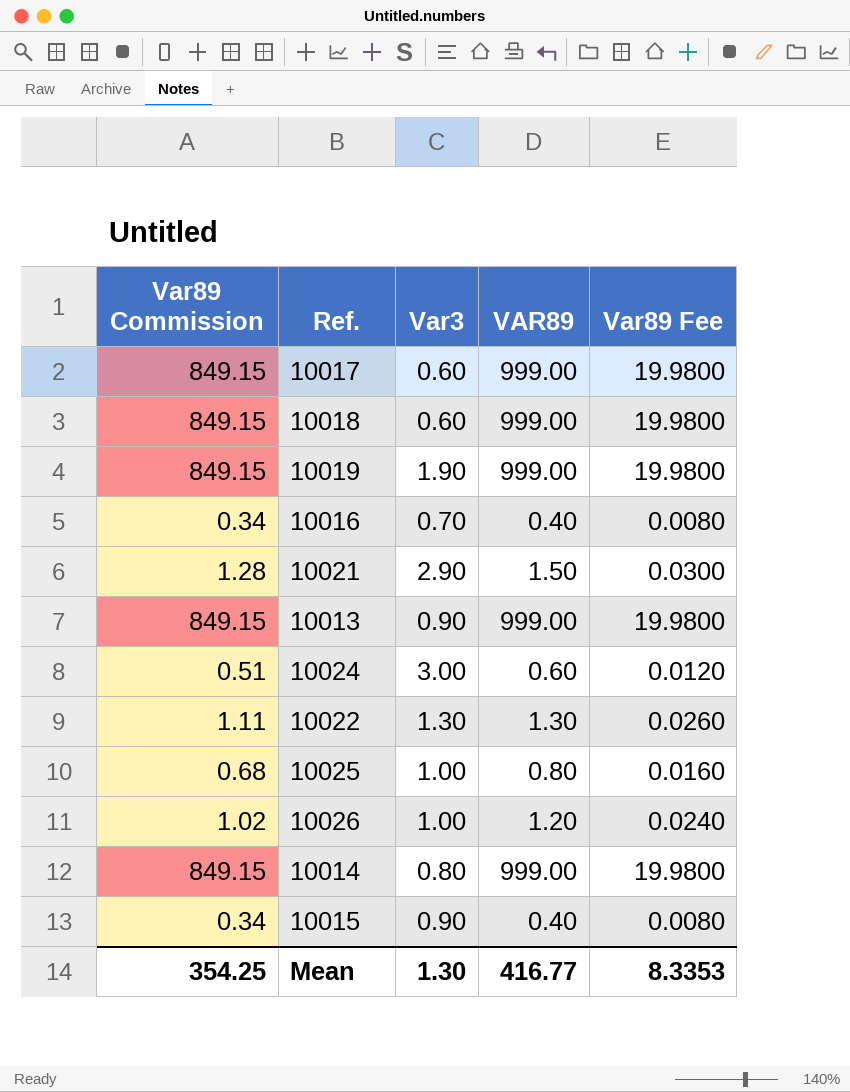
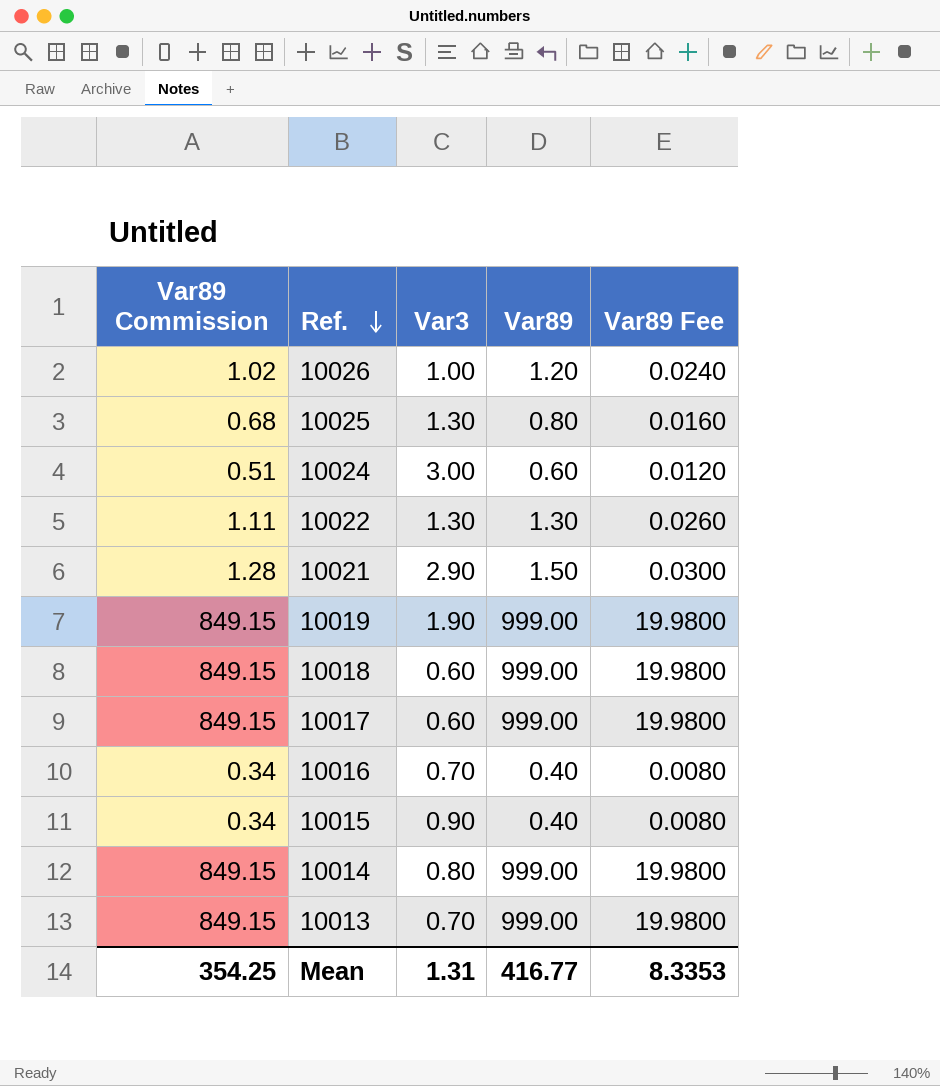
row order: none -> Ref. descending
column name: VAR89 -> Var89
10025 | Var3: 1.00 -> 1.30
10013 | Var3: 0.90 -> 0.70
Mean | Var3: 1.30 -> 1.31

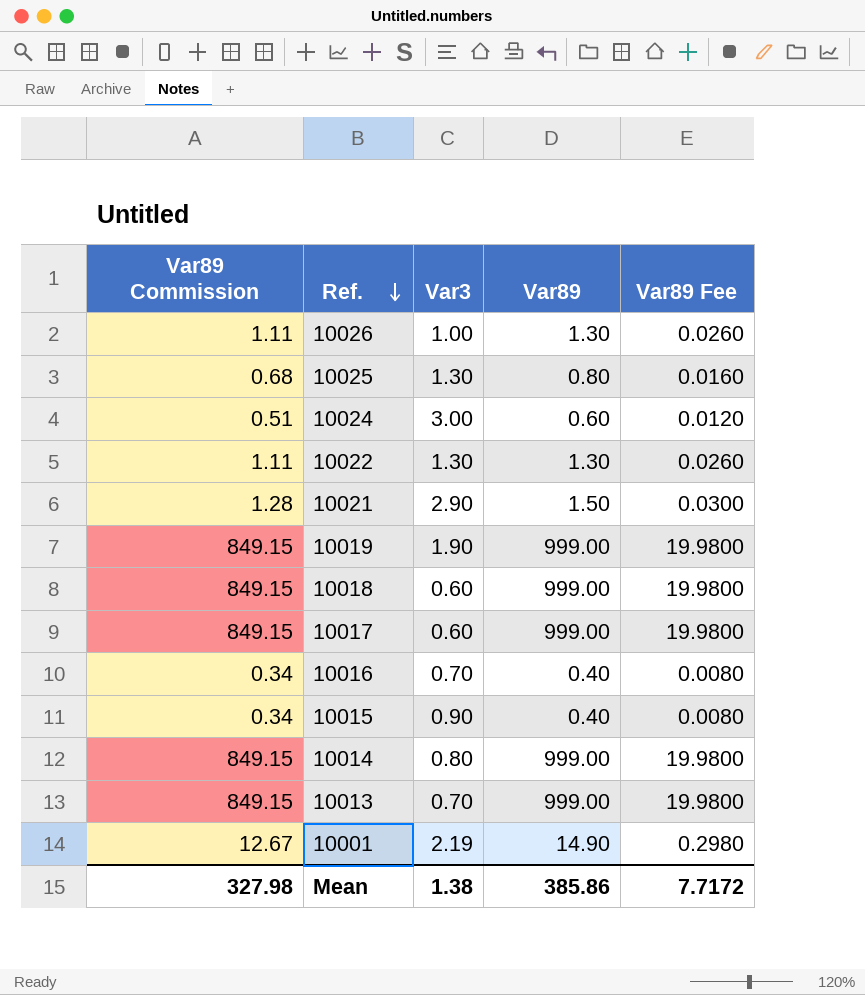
10026 | Var89 Commission: 1.02 -> 1.11
10026 | Var89: 1.20 -> 1.30
10026 | Var89 Fee: 0.0240 -> 0.0260
row 10001: none -> 12.67 | 2.19 | 14.90 | 0.2980
Mean | Var89 Commission: 354.25 -> 327.98
Mean | Var3: 1.31 -> 1.38
Mean | Var89: 416.77 -> 385.86
Mean | Var89 Fee: 8.3353 -> 7.7172

